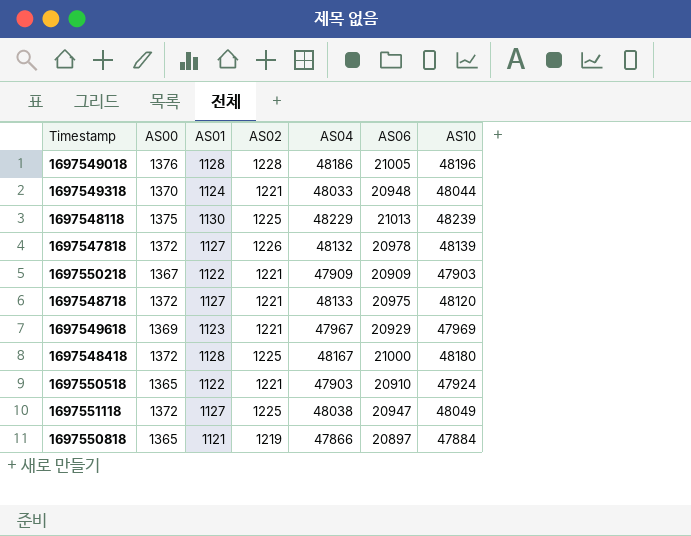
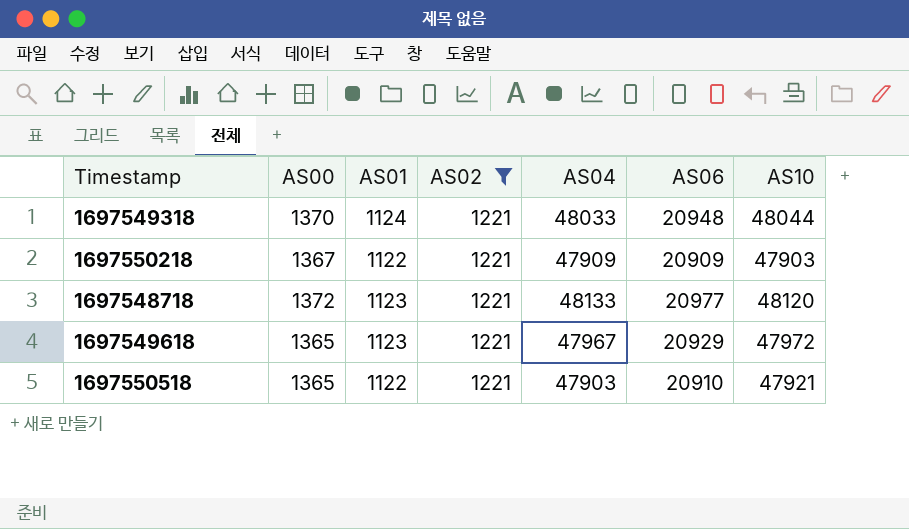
filter: none -> AS02 = 1221
1697548718 | AS01: 1127 -> 1123
1697548718 | AS06: 20975 -> 20977
1697549618 | AS00: 1369 -> 1365
1697549618 | AS10: 47969 -> 47972
1697550518 | AS10: 47924 -> 47921

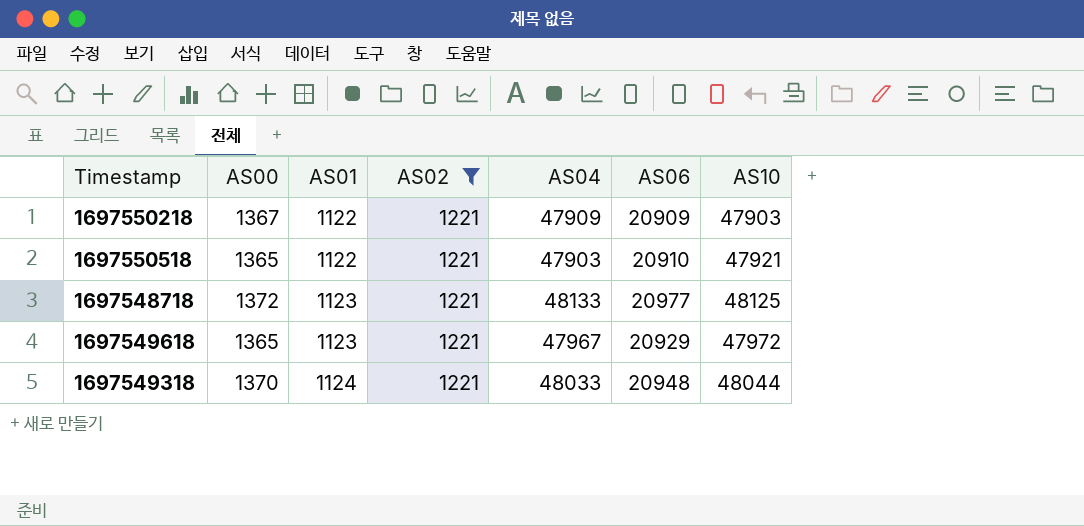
row order: none -> AS01 ascending
1697548718 | AS10: 48120 -> 48125

